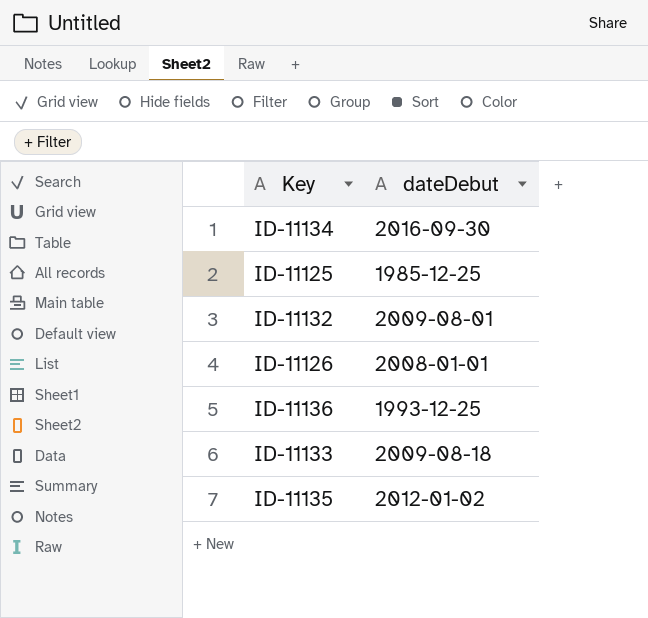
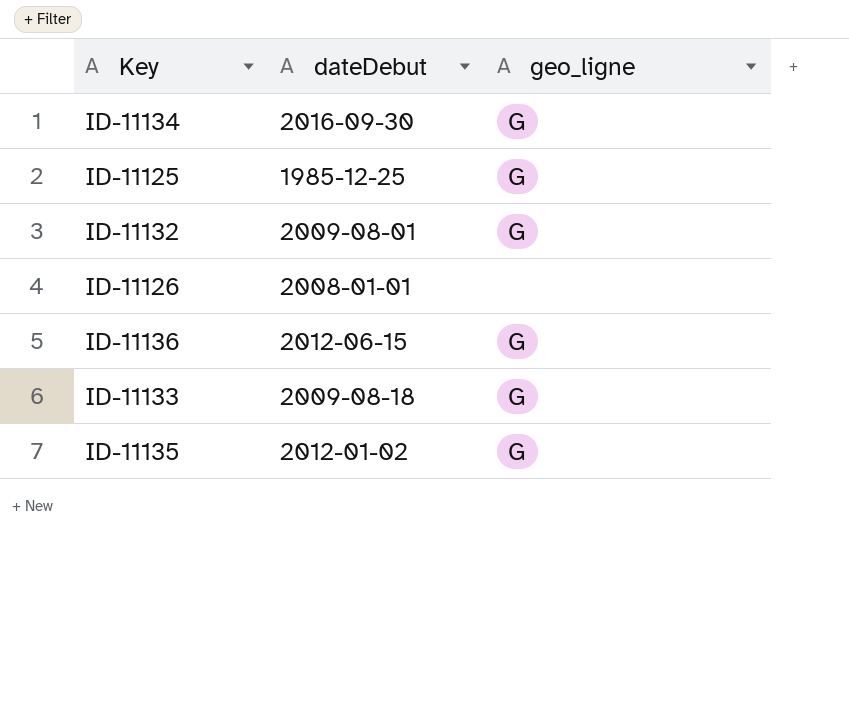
column geo_ligne | position: none -> 3
ID-11136 | dateDebut: 1993-12-25 -> 2012-06-15

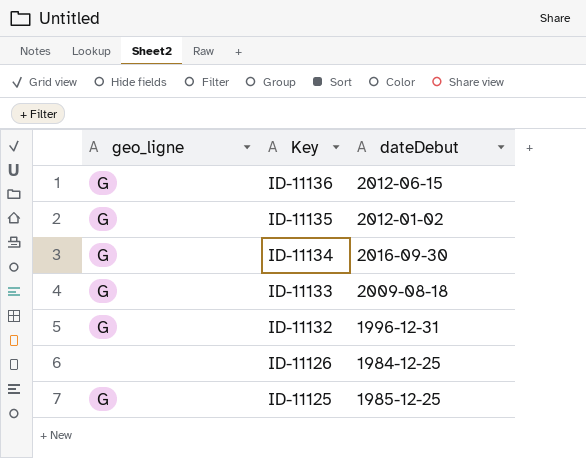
row order: none -> Key descending
column geo_ligne | position: 3 -> 1
ID-11132 | dateDebut: 2009-08-01 -> 1996-12-31
ID-11126 | dateDebut: 2008-01-01 -> 1984-12-25

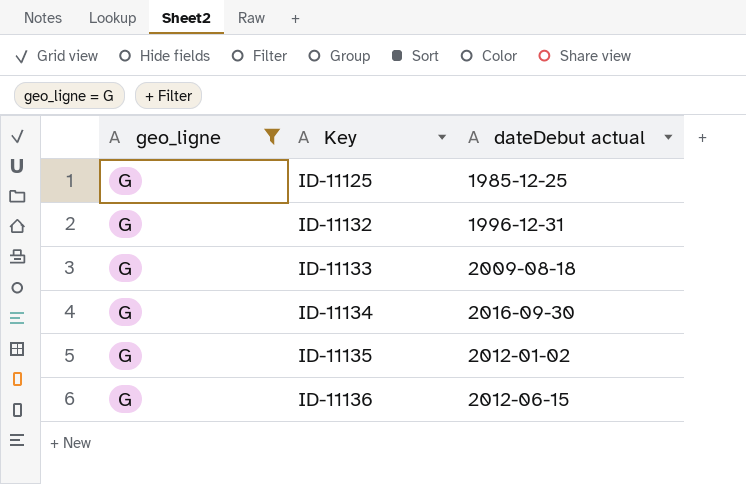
filter: none -> geo_ligne = G
row order: Key descending -> Key ascending
column name: dateDebut -> dateDebut actual

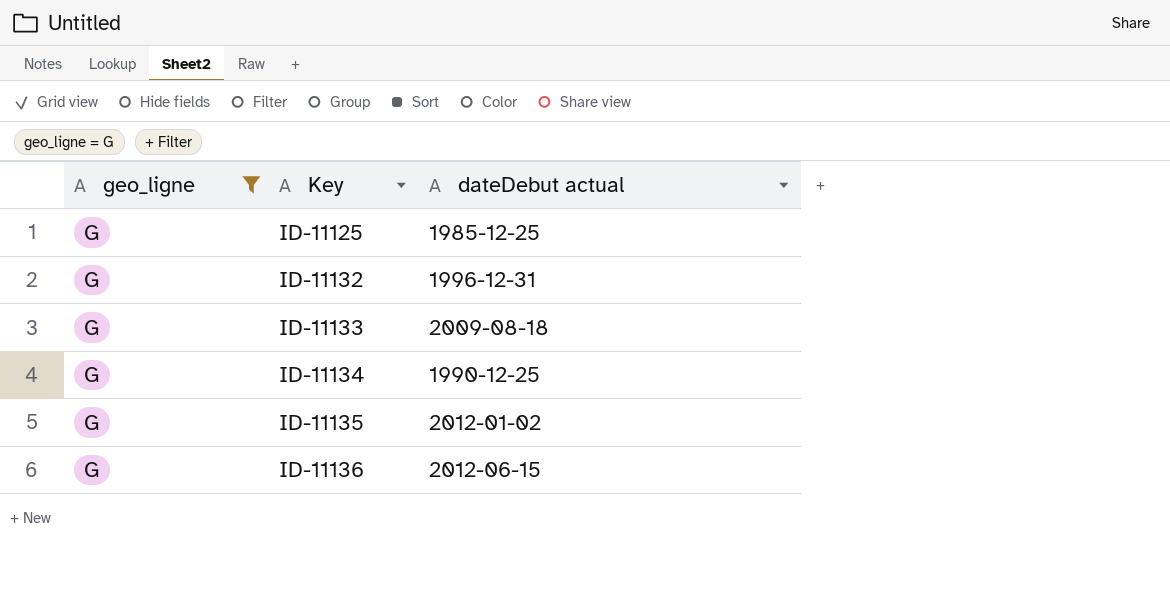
ID-11134 | dateDebut actual: 2016-09-30 -> 1990-12-25

